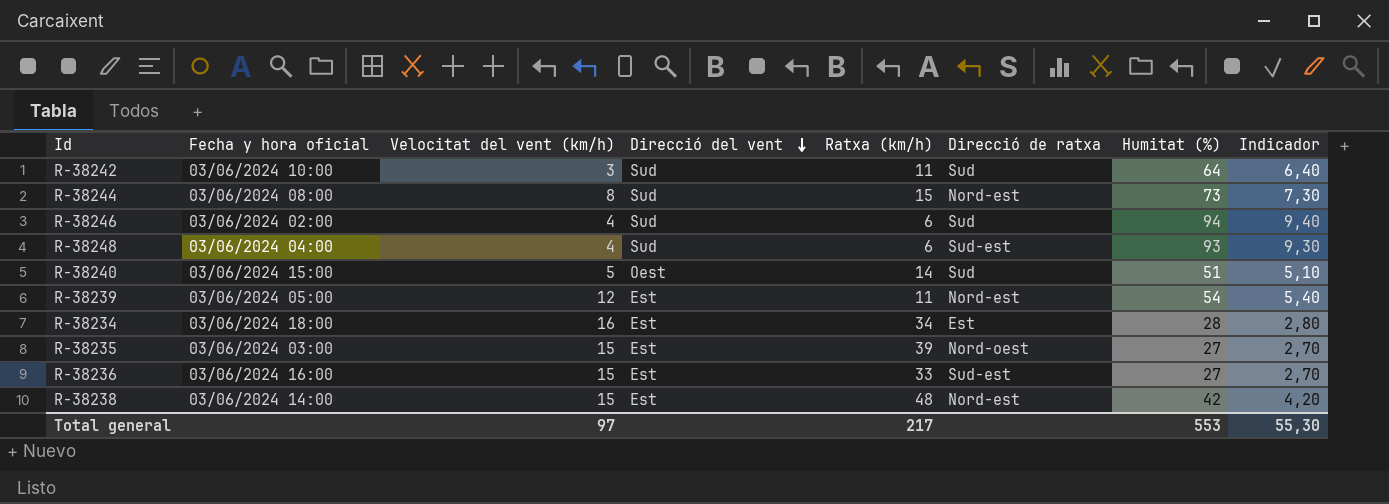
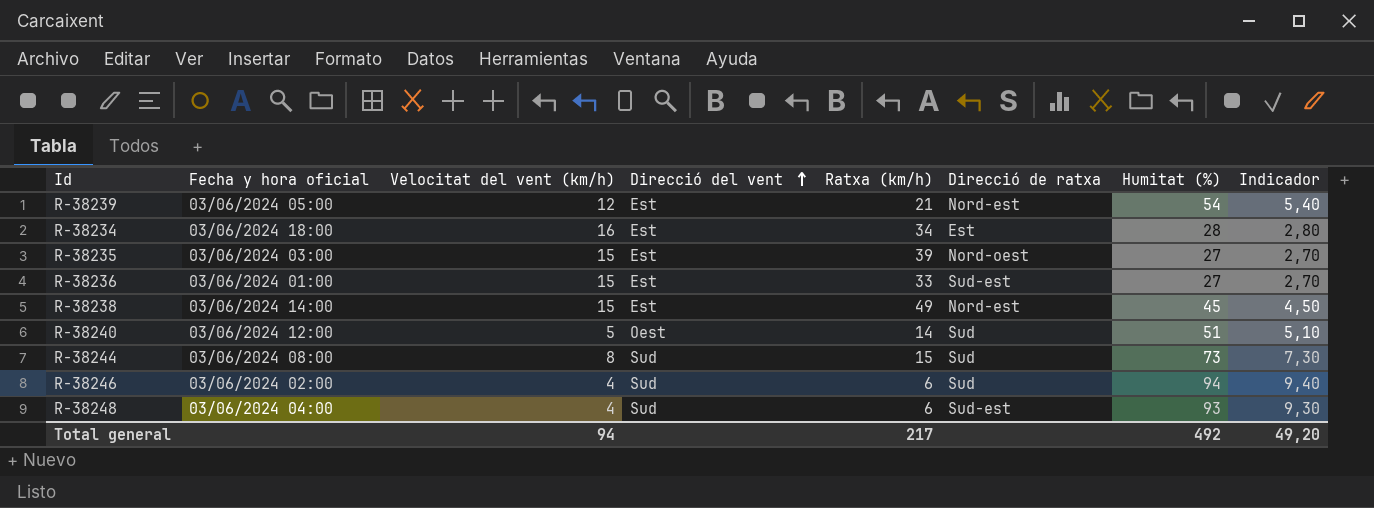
row order: Direcció del vent descending -> Direcció del vent ascending
row R-38242: 03/06/2024 10:00 | 3 | Sud | 11 | Sud | 64 | 6,40 -> none
R-38239 | Ratxa (km/h): 11 -> 21
R-38236 | Fecha y hora oficial: 03/06/2024 16:00 -> 03/06/2024 01:00
R-38238 | Ratxa (km/h): 48 -> 49
R-38238 | Humitat (%): 42 -> 45
R-38238 | Indicador: 4,20 -> 4,50
R-38240 | Fecha y hora oficial: 03/06/2024 15:00 -> 03/06/2024 12:00
R-38244 | Direcció de ratxa: Nord-est -> Sud
Total general | Velocitat del vent (km/h): 97 -> 94
Total general | Humitat (%): 553 -> 492
Total general | Indicador: 55,30 -> 49,20

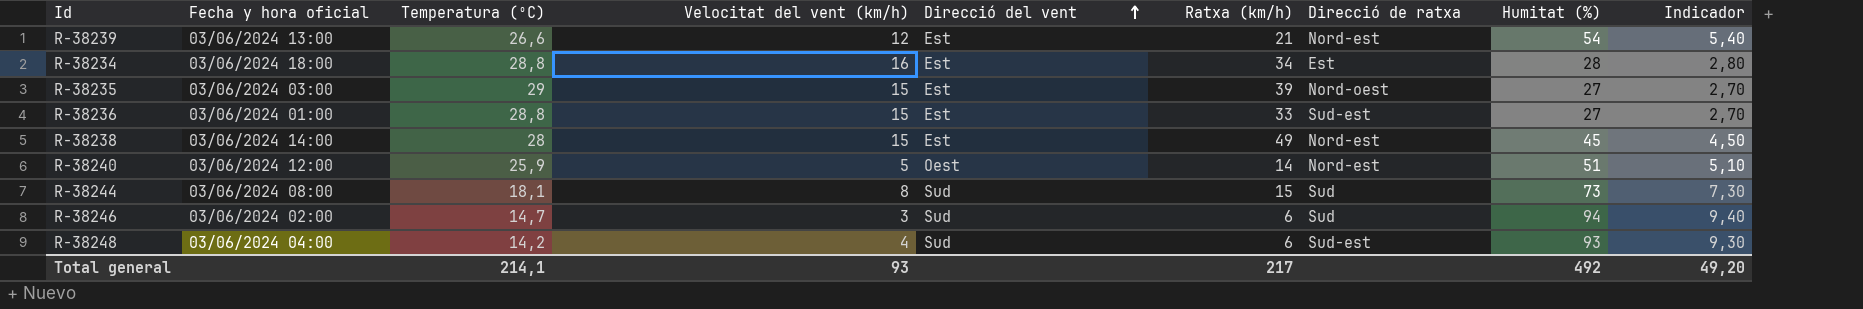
column Temperatura (ºC) | position: none -> 3
R-38239 | Fecha y hora oficial: 03/06/2024 05:00 -> 03/06/2024 13:00
R-38240 | Direcció de ratxa: Sud -> Nord-est
R-38246 | Velocitat del vent (km/h): 4 -> 3
Total general | Velocitat del vent (km/h): 94 -> 93

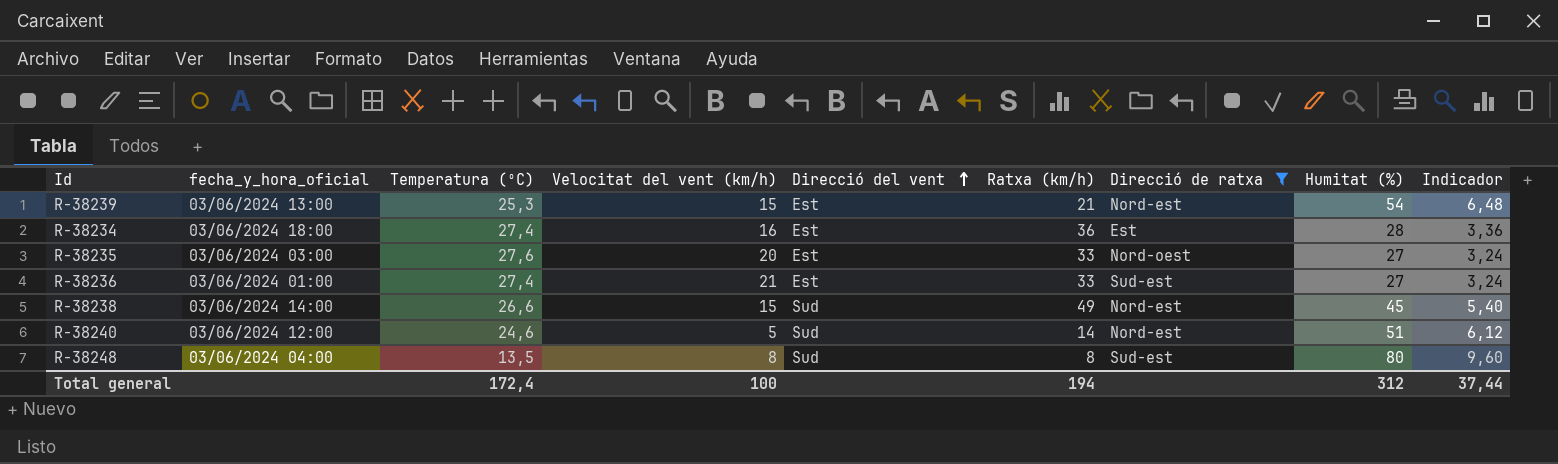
filter: none -> Direcció de ratxa != Sud
column name: Fecha y hora oficial -> fecha_y_hora_oficial
column Indicador | formula: [Humitat (%)] * 0,1 -> [Humitat (%)] * 0,12
R-38239 | Temperatura (ºC): 26,6 -> 25,3
R-38239 | Velocitat del vent (km/h): 12 -> 15
R-38234 | Temperatura (ºC): 28,8 -> 27,4
R-38234 | Ratxa (km/h): 34 -> 36
R-38235 | Temperatura (ºC): 29 -> 27,6
R-38235 | Velocitat del vent (km/h): 15 -> 20
R-38235 | Ratxa (km/h): 39 -> 33
R-38236 | Temperatura (ºC): 28,8 -> 27,4
R-38236 | Velocitat del vent (km/h): 15 -> 21
R-38238 | Temperatura (ºC): 28 -> 26,6
R-38238 | Direcció del vent: Est -> Sud
R-38240 | Temperatura (ºC): 25,9 -> 24,6
R-38240 | Direcció del vent: Oest -> Sud
R-38248 | Temperatura (ºC): 14,2 -> 13,5
R-38248 | Velocitat del vent (km/h): 4 -> 8
R-38248 | Ratxa (km/h): 6 -> 8
R-38248 | Humitat (%): 93 -> 80
Total general | Temperatura (ºC): 214,1 -> 172,4
Total general | Velocitat del vent (km/h): 93 -> 100
Total general | Ratxa (km/h): 217 -> 194
Total general | Humitat (%): 492 -> 312
Total general | Indicador: 49,20 -> 37,44

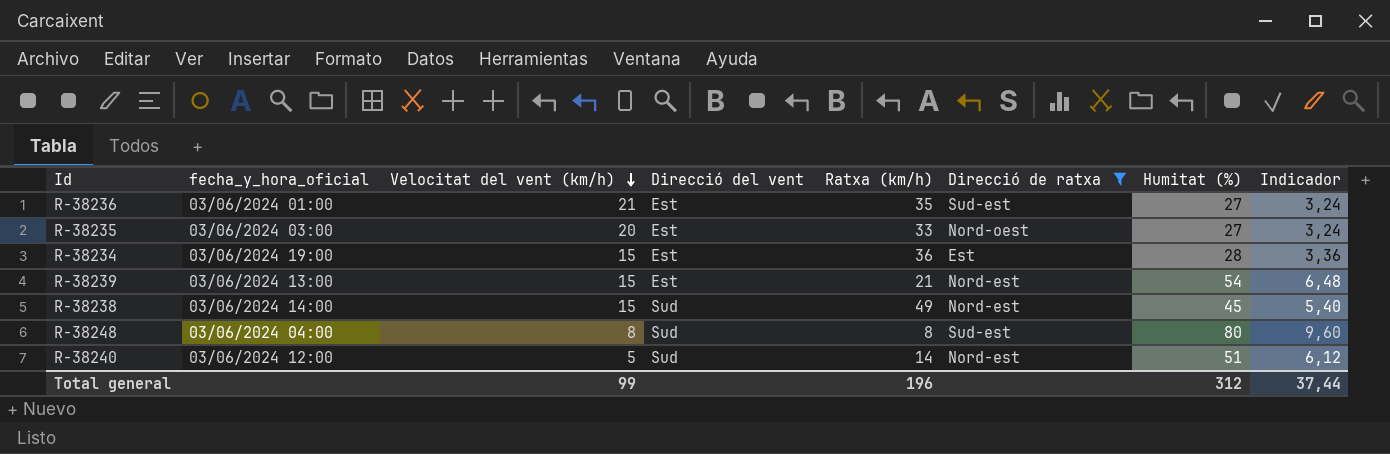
row order: Direcció del vent ascending -> Velocitat del vent (km/h) descending
column Temperatura (ºC) | position: 3 -> none
R-38236 | Ratxa (km/h): 33 -> 35
R-38234 | fecha_y_hora_oficial: 03/06/2024 18:00 -> 03/06/2024 19:00
R-38234 | Velocitat del vent (km/h): 16 -> 15
Total general | Velocitat del vent (km/h): 100 -> 99
Total general | Ratxa (km/h): 194 -> 196

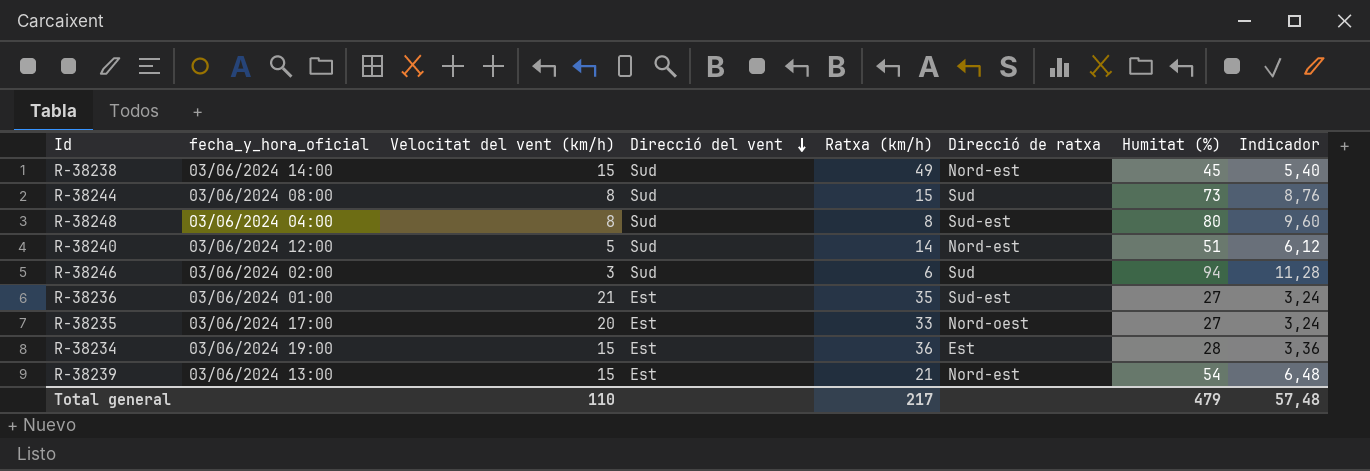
filter: Direcció de ratxa != Sud -> none
row order: Velocitat del vent (km/h) descending -> Direcció del vent descending
R-38235 | fecha_y_hora_oficial: 03/06/2024 03:00 -> 03/06/2024 17:00
Total general | Velocitat del vent (km/h): 99 -> 110
Total general | Ratxa (km/h): 196 -> 217
Total general | Humitat (%): 312 -> 479
Total general | Indicador: 37,44 -> 57,48

